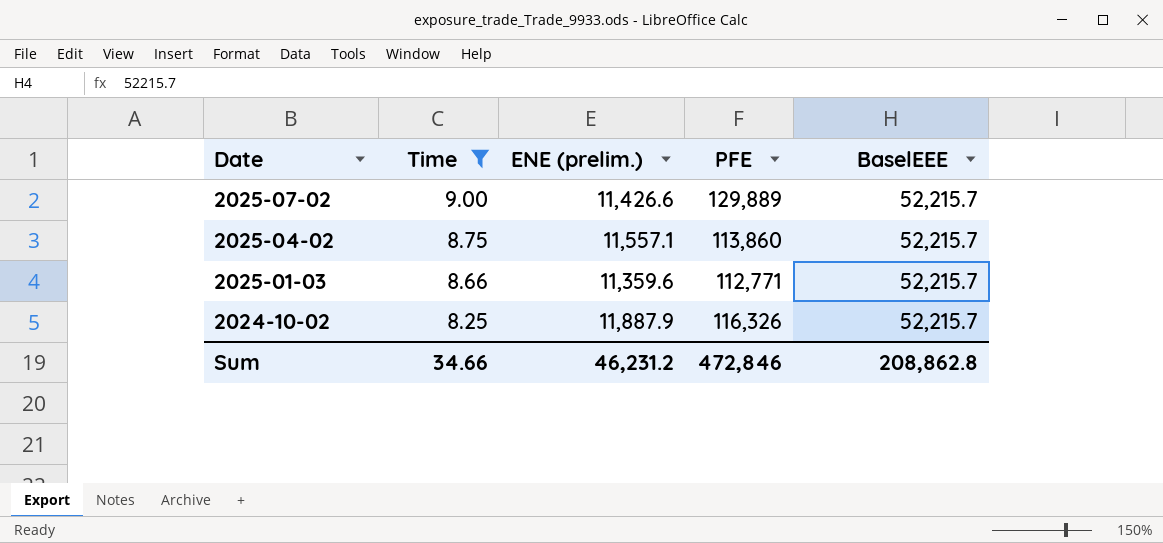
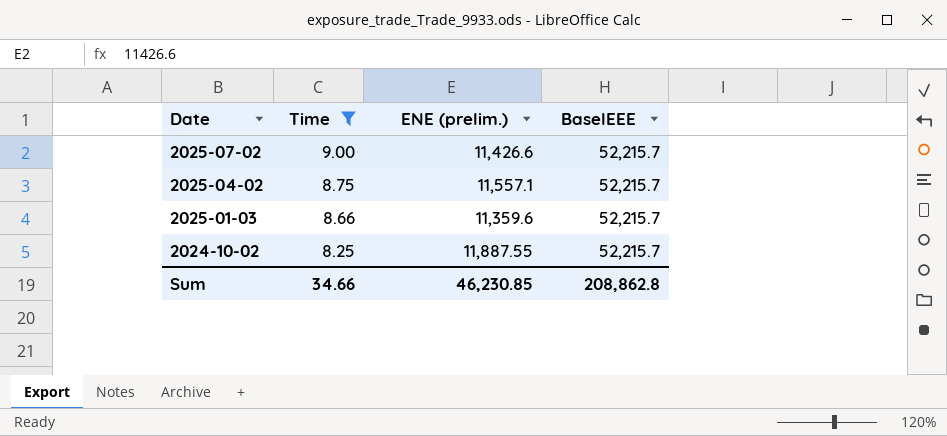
column PFE | position: 4 -> none
2024-10-02 | ENE (prelim.): 11,887.9 -> 11,887.55
Sum | ENE (prelim.): 46,231.2 -> 46,230.85

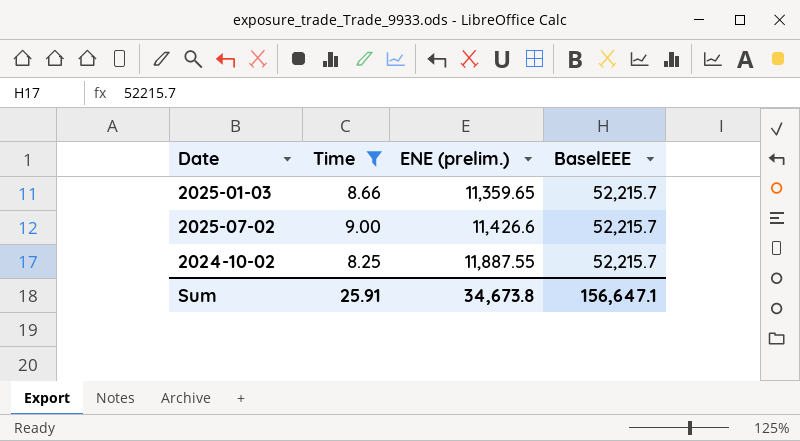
row order: Date descending -> ENE (prelim.) ascending
row 2025-04-02: 8.75 | 11,557.1 | 52,215.7 -> none
2025-01-03 | ENE (prelim.): 11,359.6 -> 11,359.65
Sum | Time: 34.66 -> 25.91
Sum | ENE (prelim.): 46,230.85 -> 34,673.8
Sum | BaselEEE: 208,862.8 -> 156,647.1

